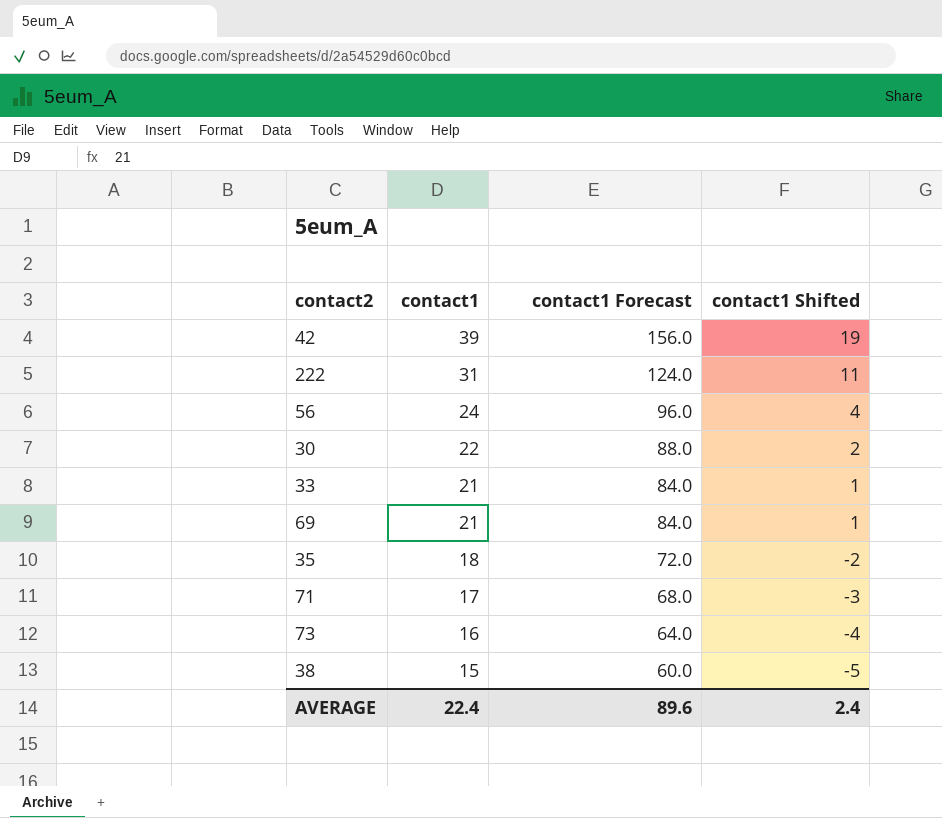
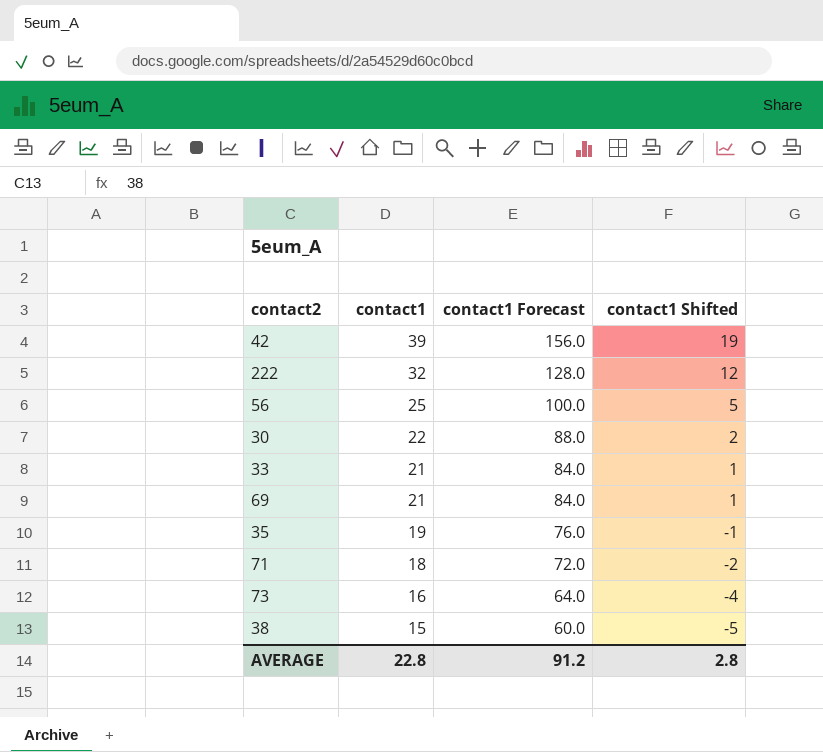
222 | contact1: 31 -> 32
222 | contact1 Forecast: 124.0 -> 128.0
222 | contact1 Shifted: 11 -> 12
56 | contact1: 24 -> 25
56 | contact1 Forecast: 96.0 -> 100.0
56 | contact1 Shifted: 4 -> 5
35 | contact1: 18 -> 19
35 | contact1 Forecast: 72.0 -> 76.0
35 | contact1 Shifted: -2 -> -1
71 | contact1: 17 -> 18
71 | contact1 Forecast: 68.0 -> 72.0
71 | contact1 Shifted: -3 -> -2
AVERAGE | contact1: 22.4 -> 22.8
AVERAGE | contact1 Forecast: 89.6 -> 91.2
AVERAGE | contact1 Shifted: 2.4 -> 2.8

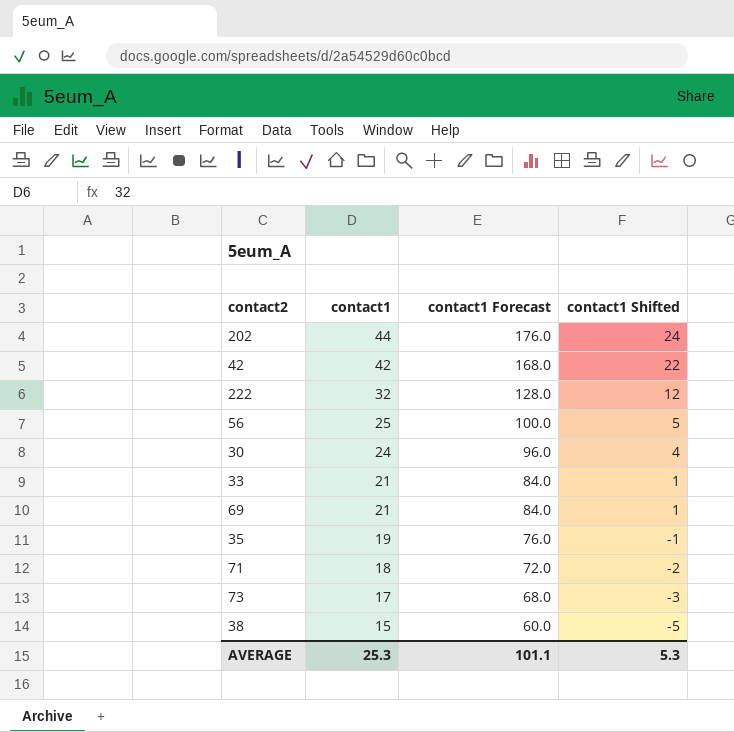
row 202: none -> 44 | 176.0 | 24
42 | contact1: 39 -> 42
42 | contact1 Forecast: 156.0 -> 168.0
42 | contact1 Shifted: 19 -> 22
30 | contact1: 22 -> 24
30 | contact1 Forecast: 88.0 -> 96.0
30 | contact1 Shifted: 2 -> 4
73 | contact1: 16 -> 17
73 | contact1 Forecast: 64.0 -> 68.0
73 | contact1 Shifted: -4 -> -3
AVERAGE | contact1: 22.8 -> 25.3
AVERAGE | contact1 Forecast: 91.2 -> 101.1
AVERAGE | contact1 Shifted: 2.8 -> 5.3

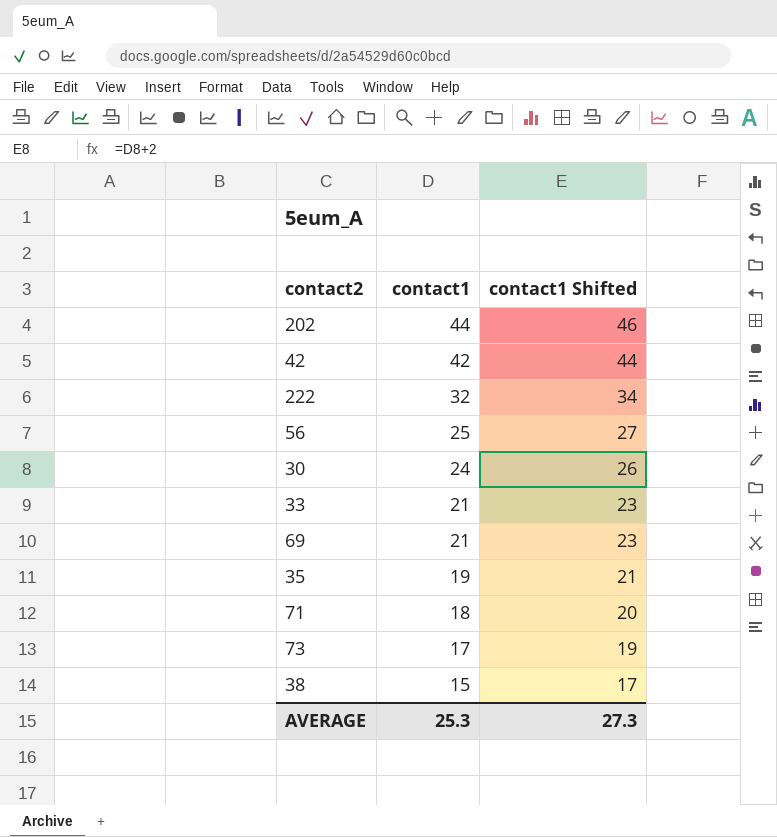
column contact1 Forecast | formula: [contact1] * 4 -> none
column contact1 Shifted | formula: [contact1] - 20 -> [contact1] + 2
AVERAGE | contact1 Shifted: 5.3 -> 27.3

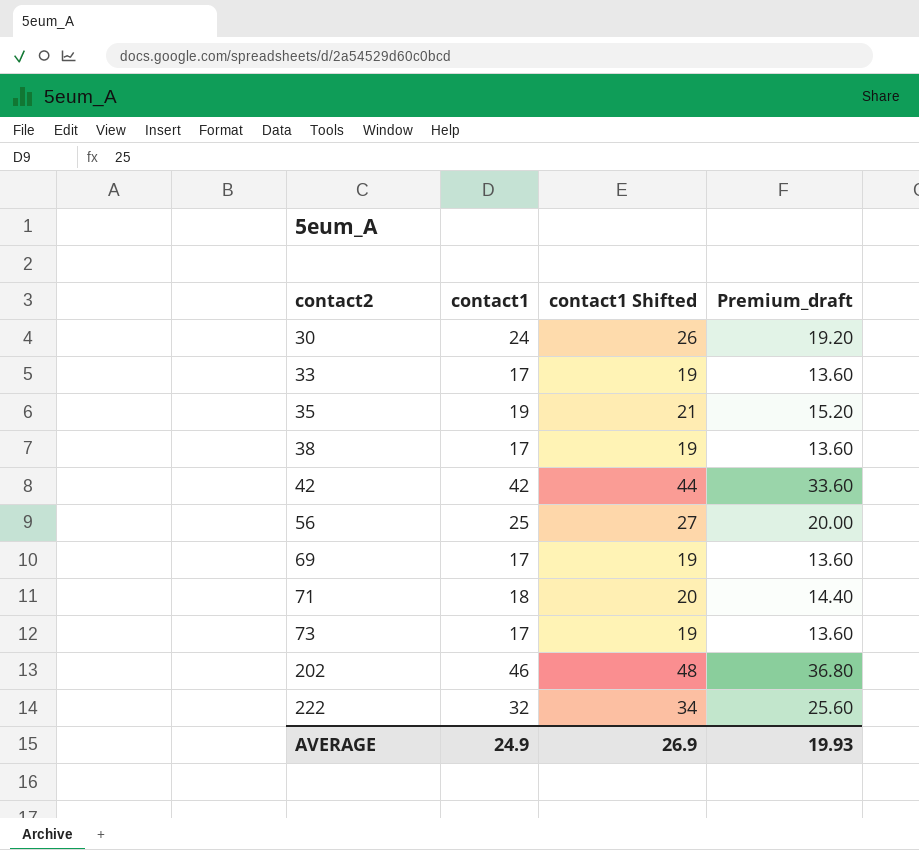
row order: contact1 descending -> contact2 ascending
column Premium_draft | formula: none -> [contact1] * 0.8
33 | contact1: 21 -> 17
33 | contact1 Shifted: 23 -> 19
38 | contact1: 15 -> 17
38 | contact1 Shifted: 17 -> 19
69 | contact1: 21 -> 17
69 | contact1 Shifted: 23 -> 19
202 | contact1: 44 -> 46
202 | contact1 Shifted: 46 -> 48
AVERAGE | contact1: 25.3 -> 24.9
AVERAGE | contact1 Shifted: 27.3 -> 26.9

